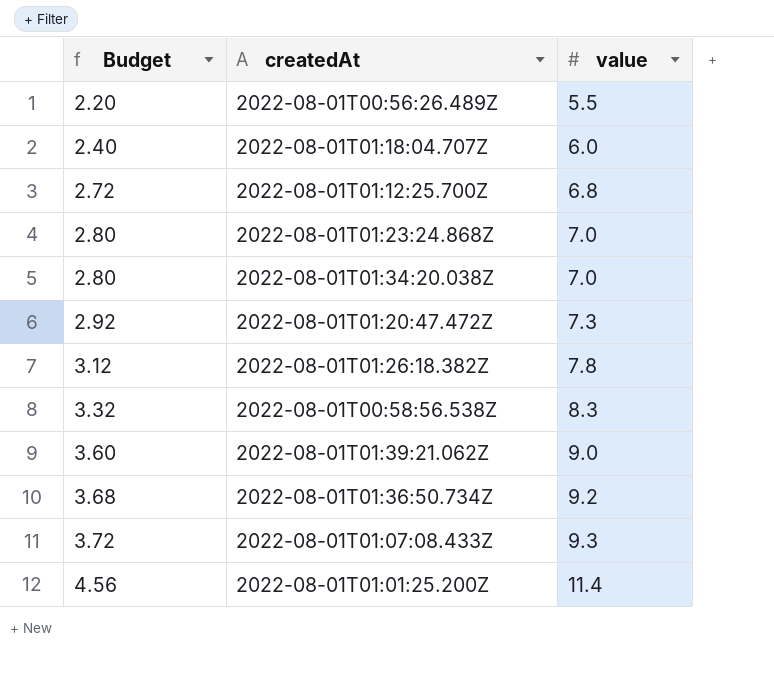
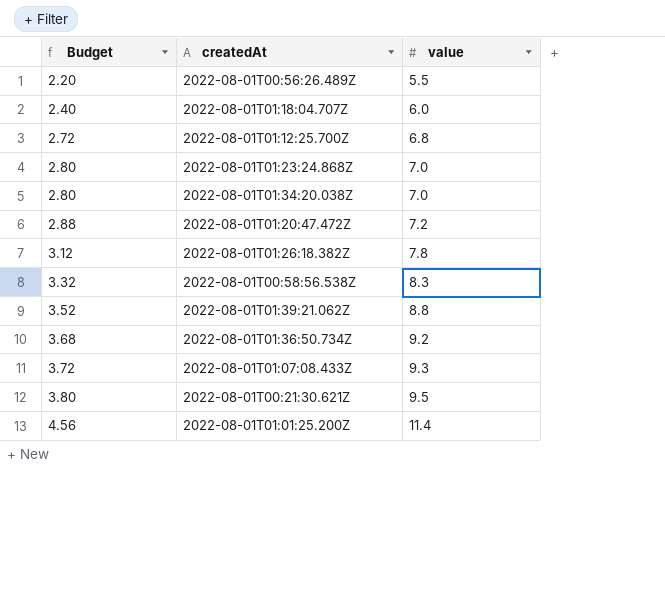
2022-08-01T01:20:47.472Z | Budget: 2.92 -> 2.88
2022-08-01T01:20:47.472Z | value: 7.3 -> 7.2
2022-08-01T01:39:21.062Z | Budget: 3.60 -> 3.52
2022-08-01T01:39:21.062Z | value: 9.0 -> 8.8
row 2022-08-01T00:21:30.621Z: none -> 3.80 | 9.5

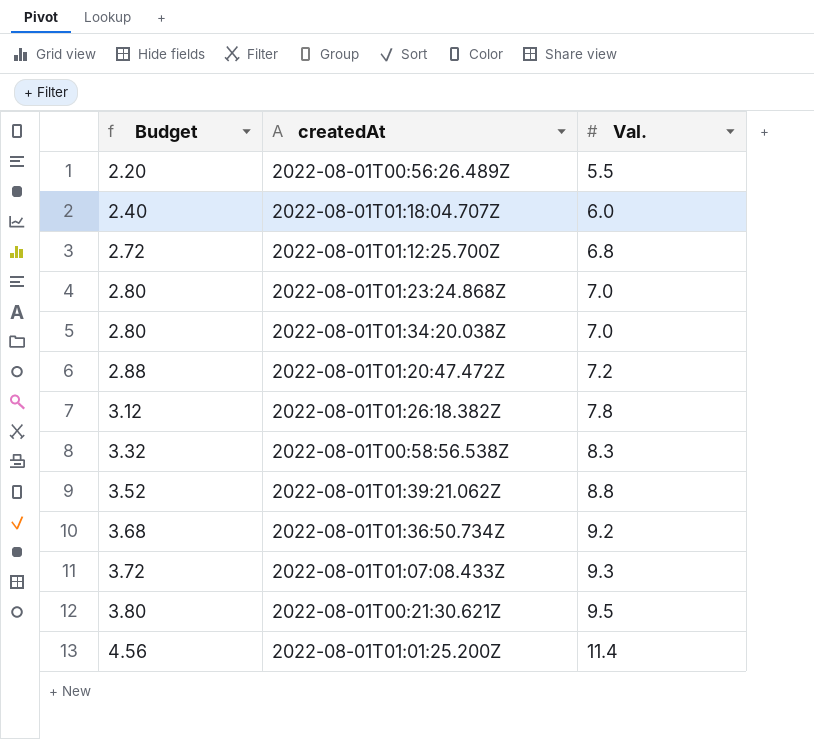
column name: value -> Val.

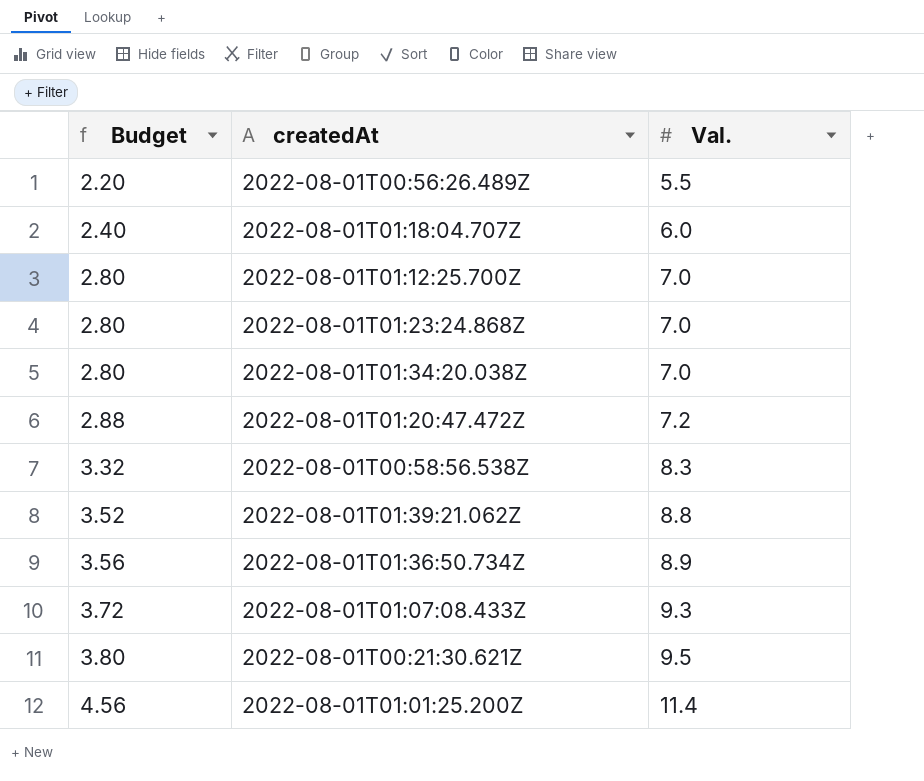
row 2022-08-01T01:26:18.382Z: 3.12 | 7.8 -> none
2022-08-01T01:12:25.700Z | Budget: 2.72 -> 2.80
2022-08-01T01:12:25.700Z | Val.: 6.8 -> 7.0
2022-08-01T01:36:50.734Z | Budget: 3.68 -> 3.56
2022-08-01T01:36:50.734Z | Val.: 9.2 -> 8.9

